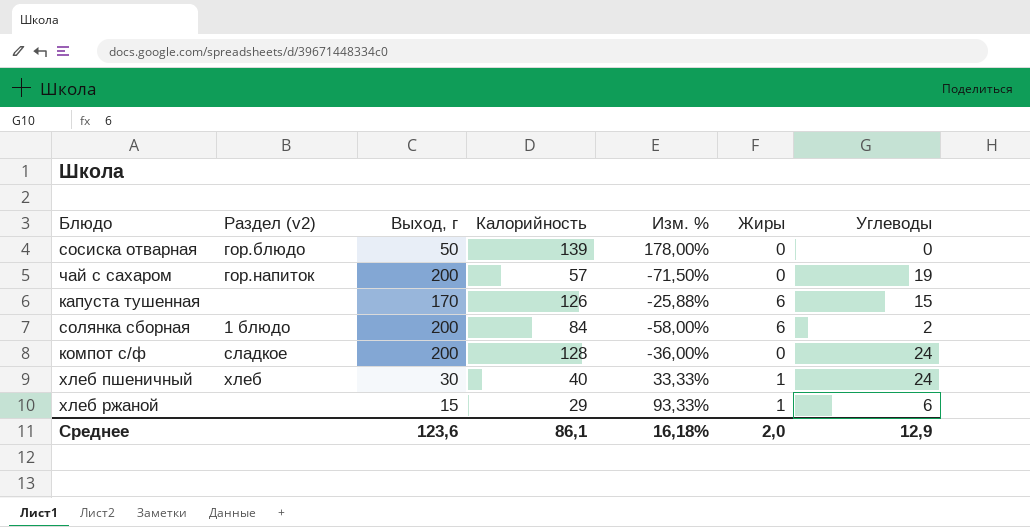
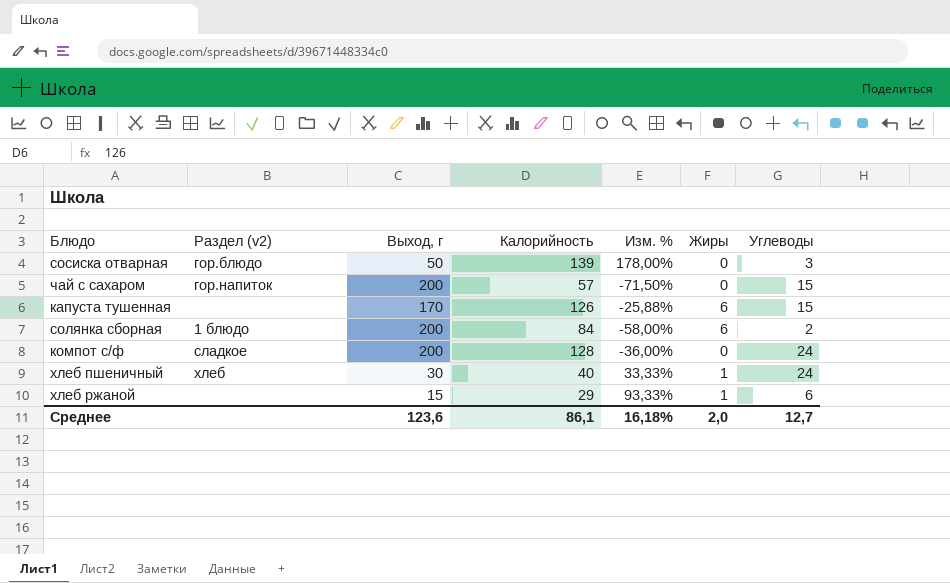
сосиска отварная | Углеводы: 0 -> 3
чай с сахаром | Углеводы: 19 -> 15
Среднее | Углеводы: 12,9 -> 12,7

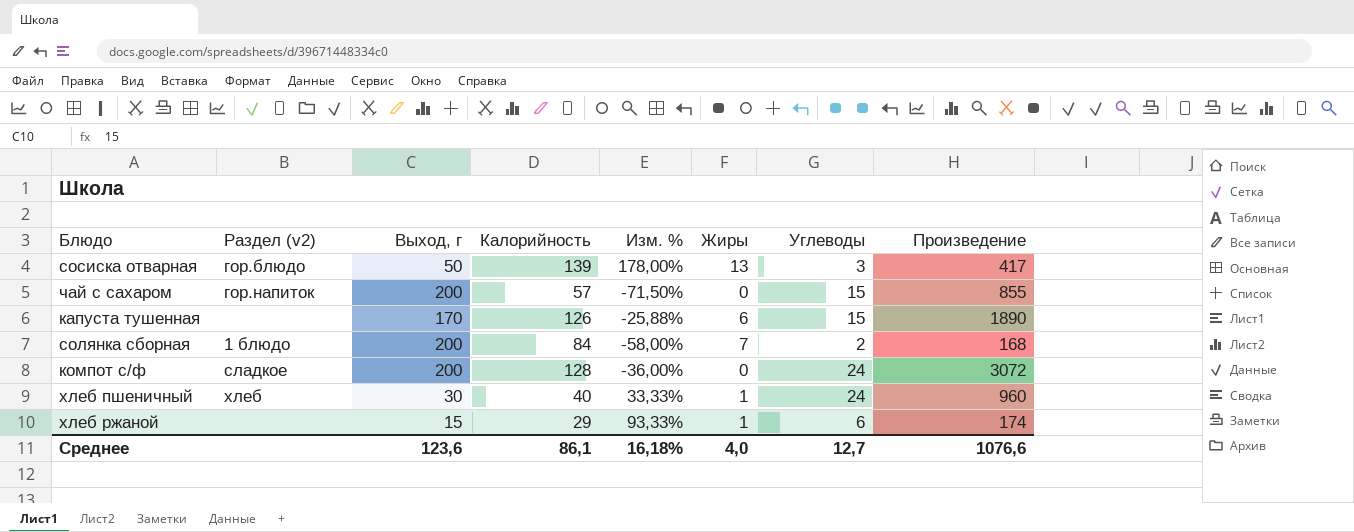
column Произведение | formula: none -> [Калорийность] * [Углеводы]
сосиска отварная | Жиры: 0 -> 13
солянка сборная | Жиры: 6 -> 7
Среднее | Жиры: 2,0 -> 4,0

